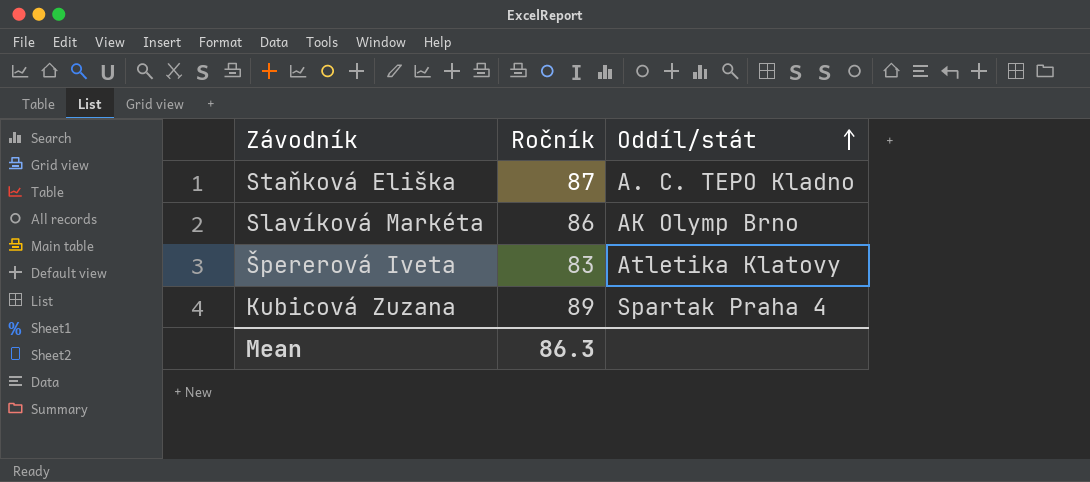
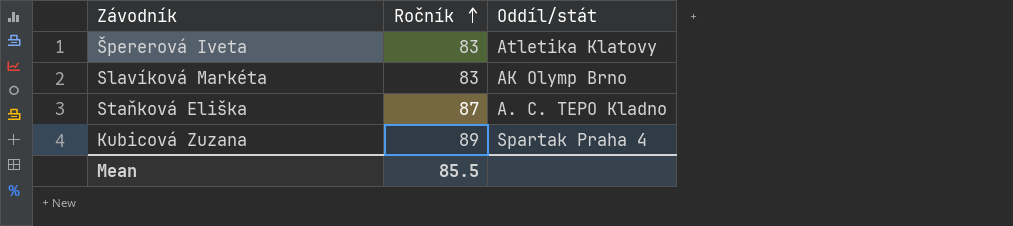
row order: Oddíl/stát ascending -> Ročník ascending
Slavíková Markéta | Ročník: 86 -> 83
Mean | Ročník: 86.3 -> 85.5

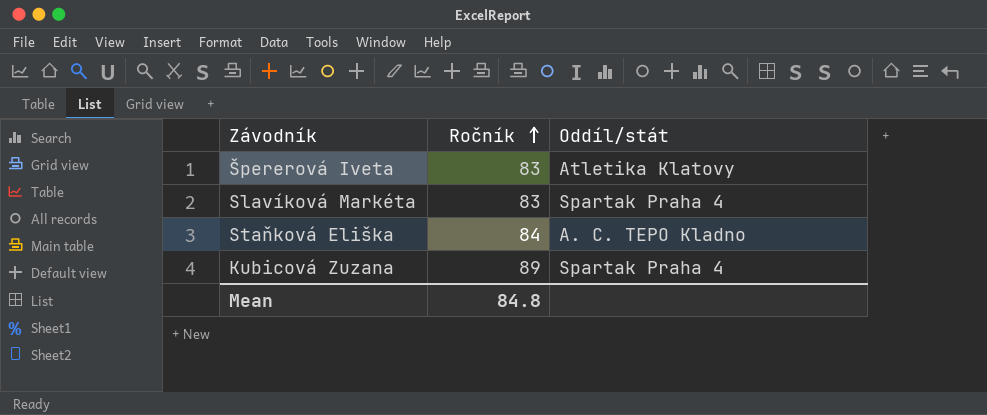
Slavíková Markéta | Oddíl/stát: AK Olymp Brno -> Spartak Praha 4
Staňková Eliška | Ročník: 87 -> 84
Mean | Ročník: 85.5 -> 84.8

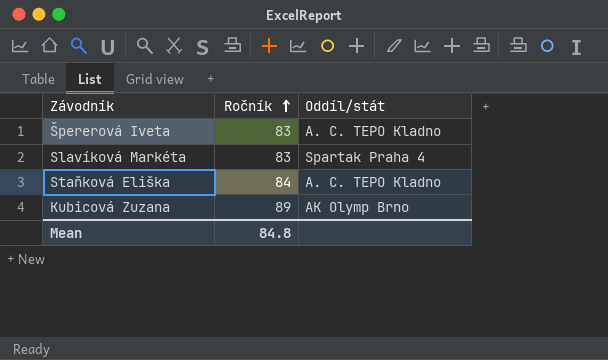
Špererová Iveta | Oddíl/stát: Atletika Klatovy -> A. C. TEPO Kladno
Kubicová Zuzana | Oddíl/stát: Spartak Praha 4 -> AK Olymp Brno

